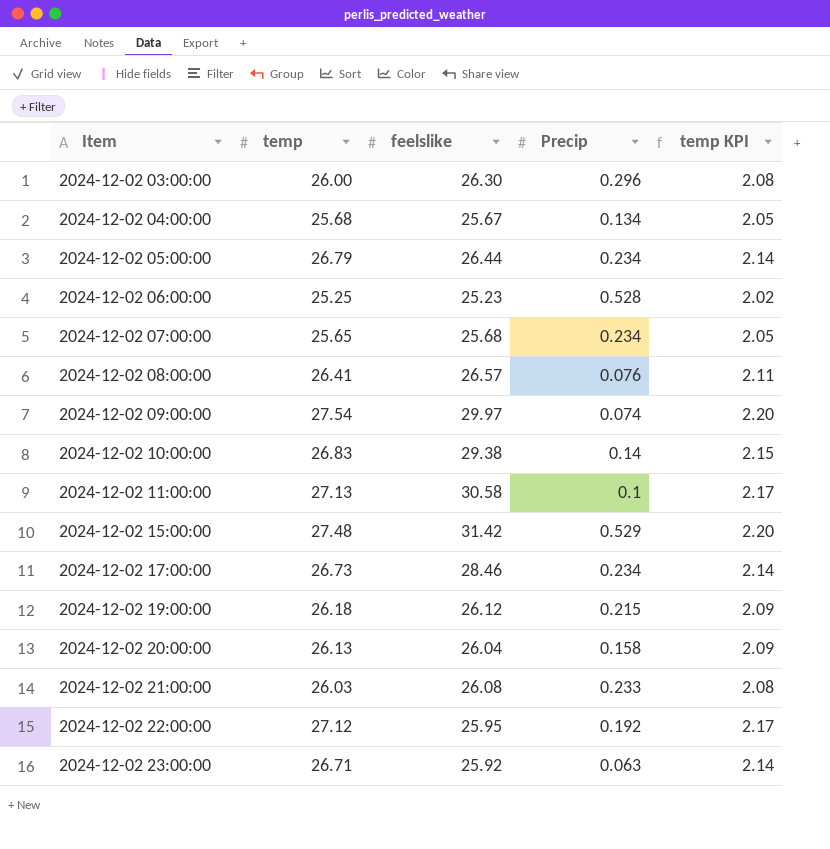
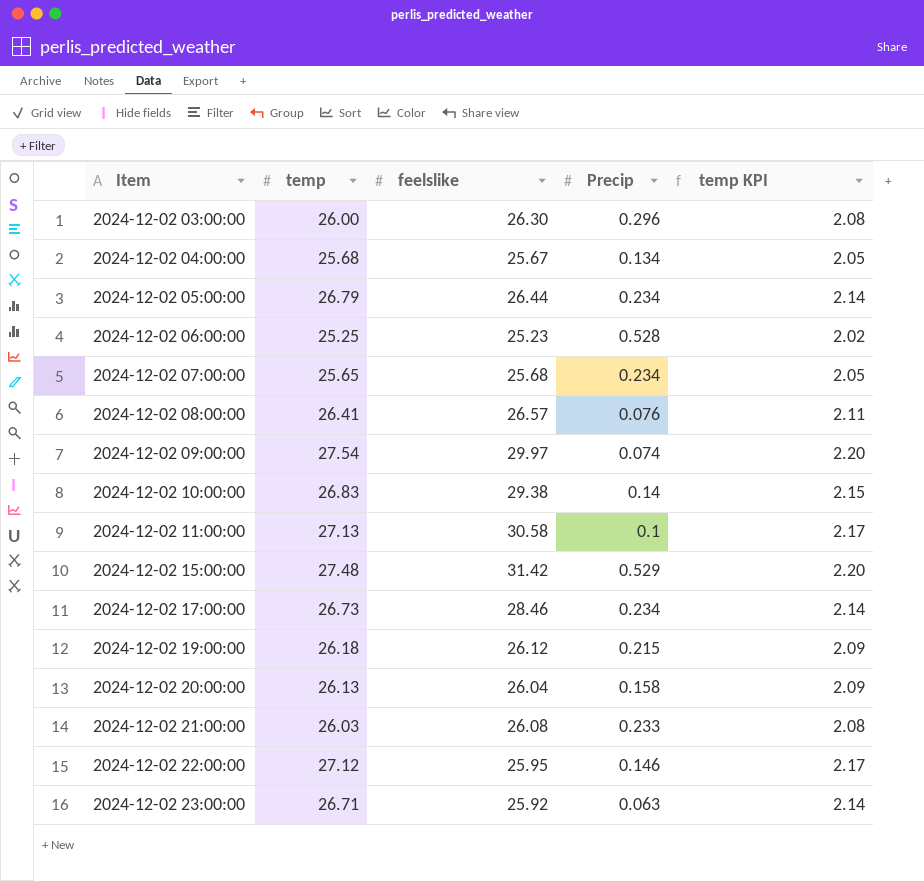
2024-12-02 22:00:00 | Precip: 0.192 -> 0.146

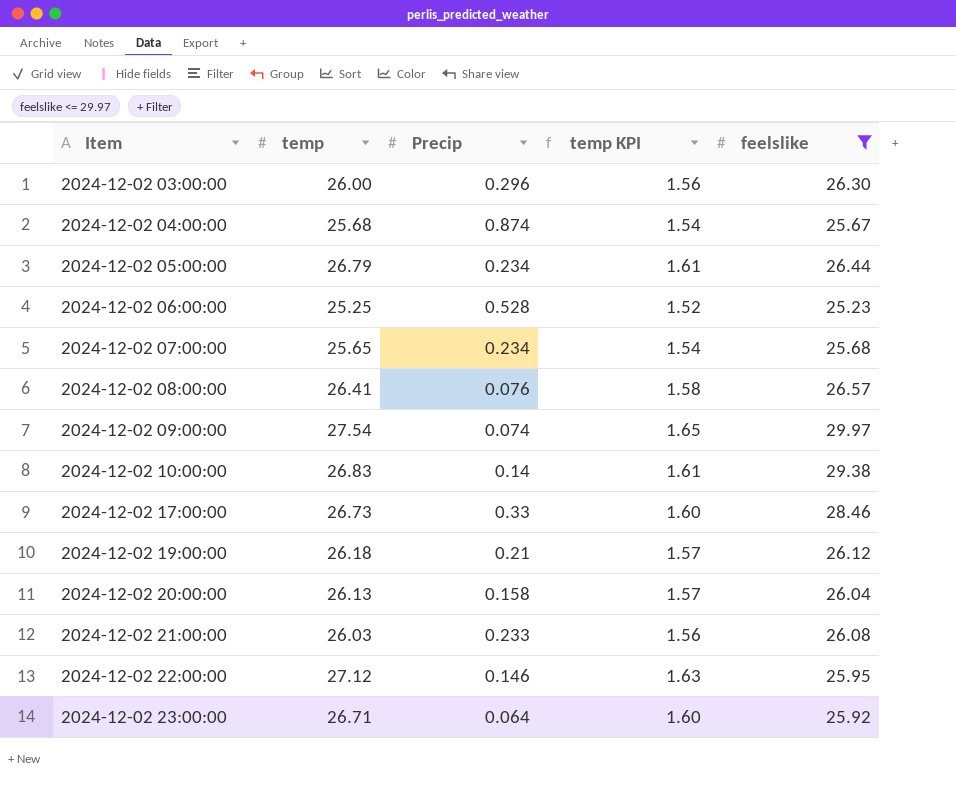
filter: none -> feelslike <= 29.97
column temp KPI | formula: [temp] * 0.08 -> [temp] * 0.06
column feelslike | position: 3 -> 5
2024-12-02 04:00:00 | Precip: 0.134 -> 0.874
2024-12-02 17:00:00 | Precip: 0.234 -> 0.33
2024-12-02 19:00:00 | Precip: 0.215 -> 0.21
2024-12-02 23:00:00 | Precip: 0.063 -> 0.064

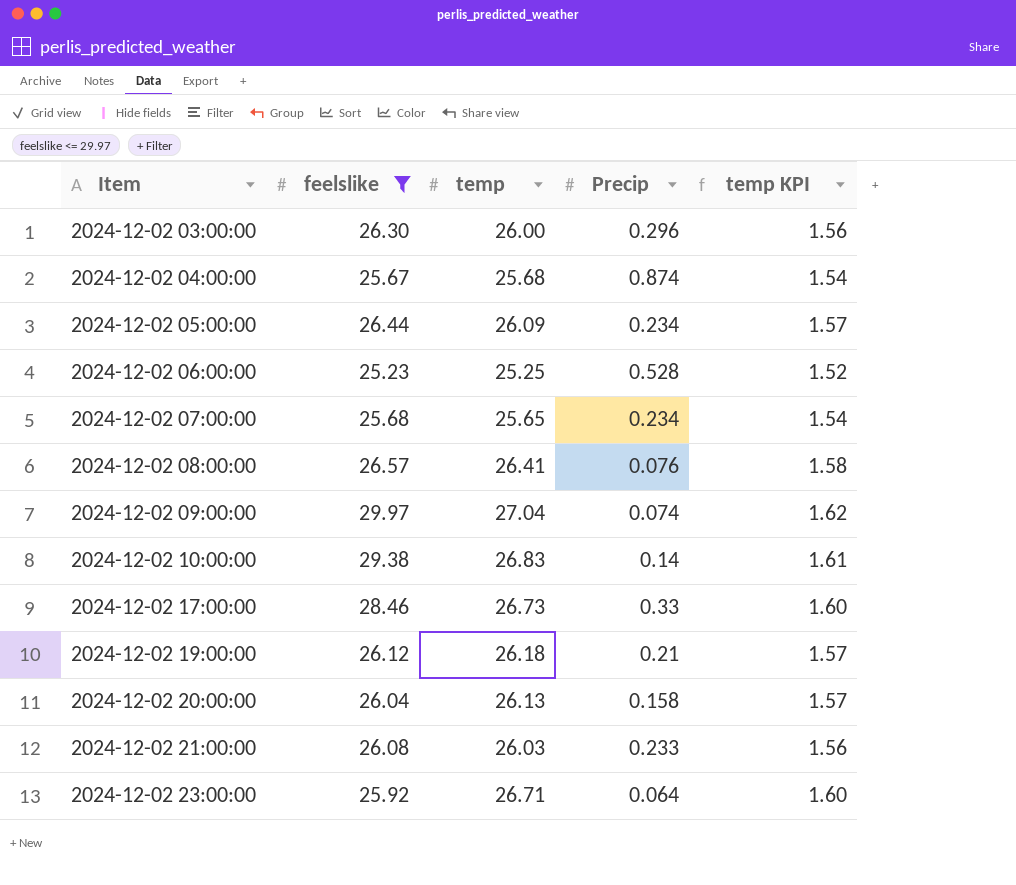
column feelslike | position: 5 -> 2
row 2024-12-02 22:00:00: 27.12 | 0.146 | 1.63 | 25.95 -> none
2024-12-02 05:00:00 | temp: 26.79 -> 26.09
2024-12-02 05:00:00 | temp KPI: 1.61 -> 1.57
2024-12-02 09:00:00 | temp: 27.54 -> 27.04
2024-12-02 09:00:00 | temp KPI: 1.65 -> 1.62

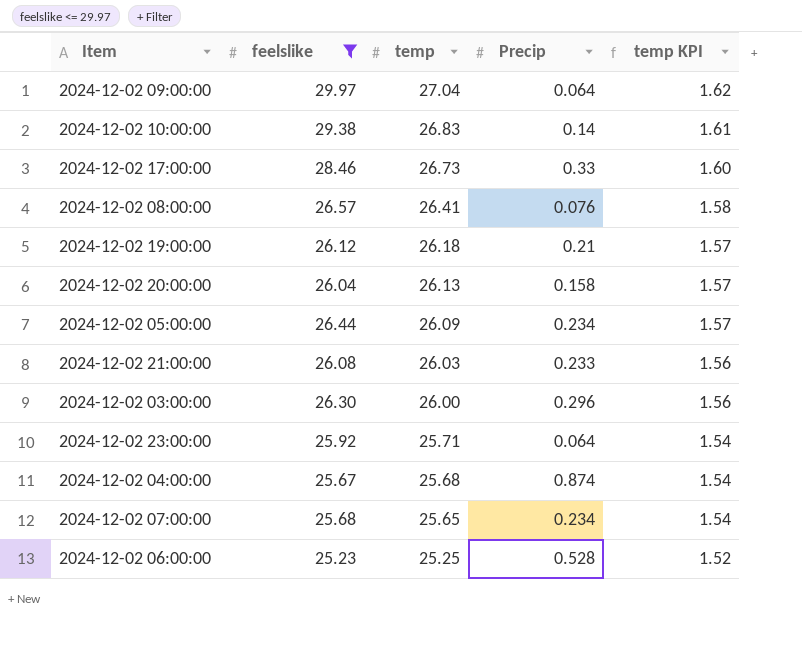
row order: Item ascending -> temp descending
2024-12-02 09:00:00 | Precip: 0.074 -> 0.064
2024-12-02 23:00:00 | temp: 26.71 -> 25.71
2024-12-02 23:00:00 | temp KPI: 1.60 -> 1.54

